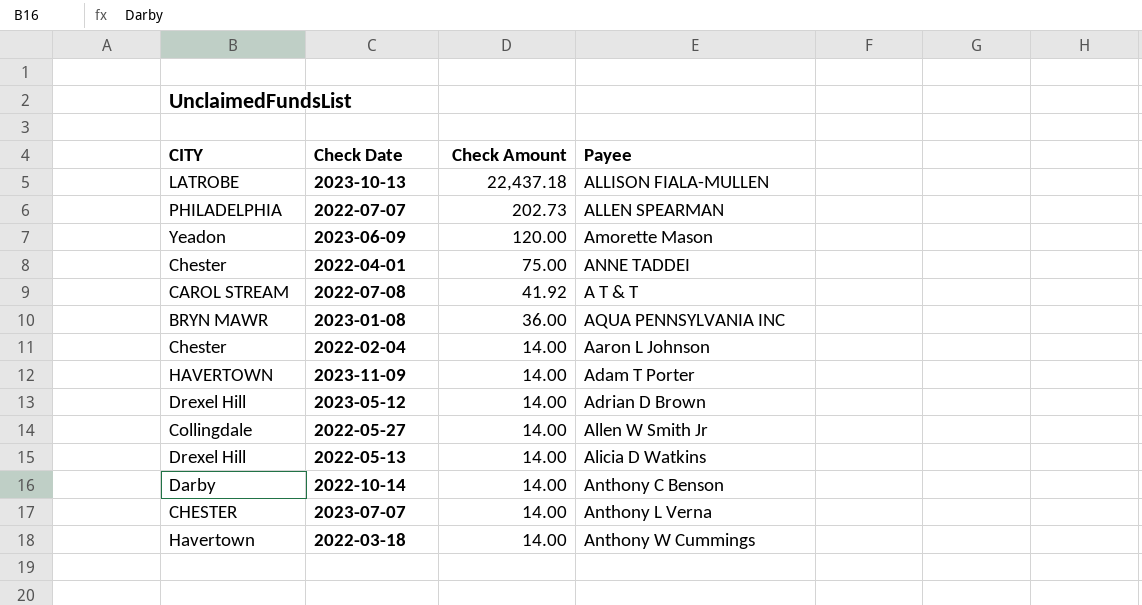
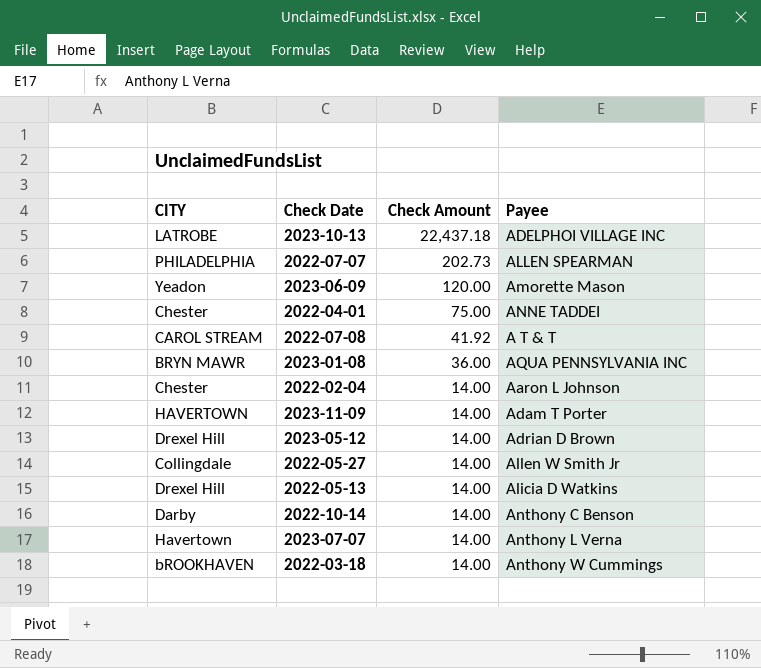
2023-10-13 | Payee: ALLISON FIALA-MULLEN -> ADELPHOI VILLAGE INC
2023-07-07 | CITY: CHESTER -> Havertown
2022-03-18 | CITY: Havertown -> bROOKHAVEN

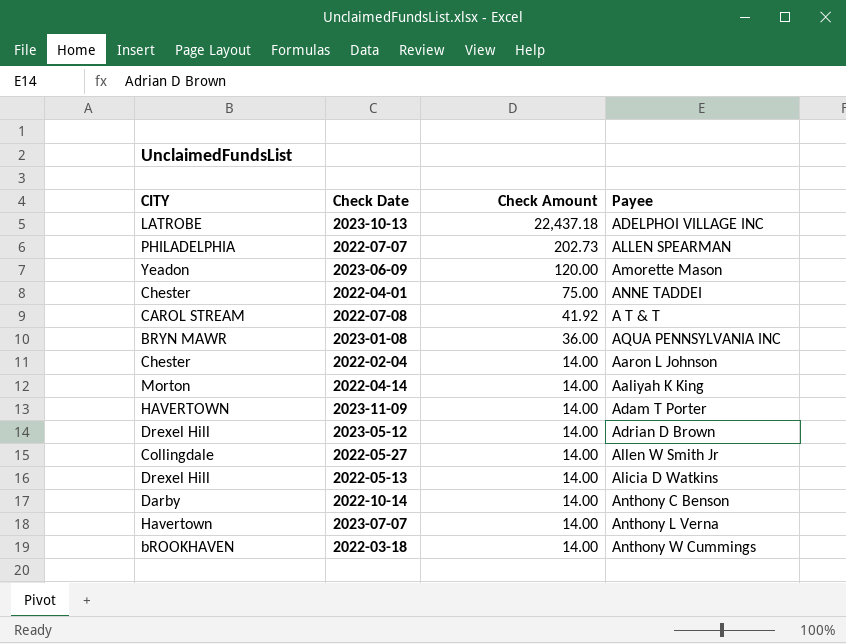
row 2022-04-14: none -> Morton | 14.00 | Aaliyah K King

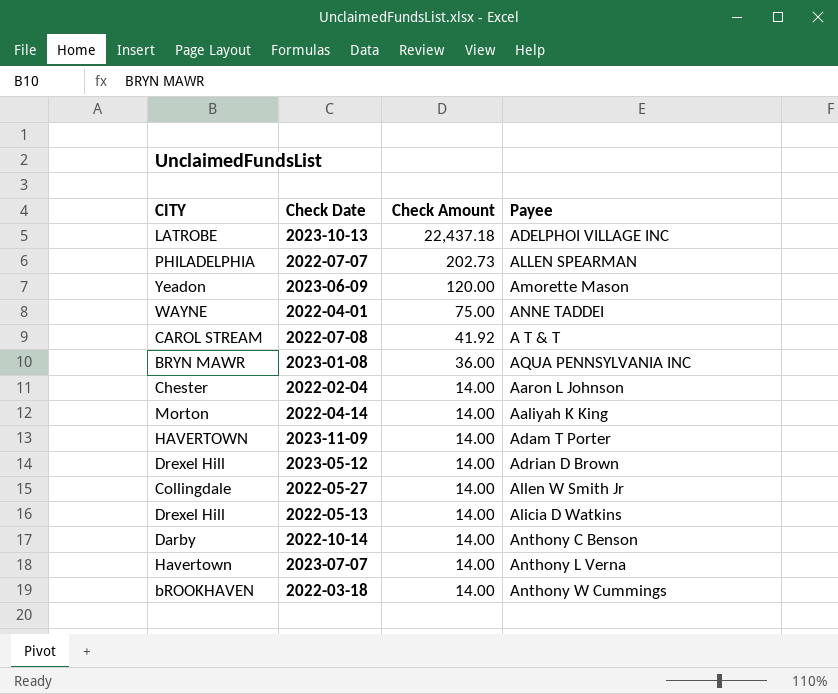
2022-04-01 | CITY: Chester -> WAYNE

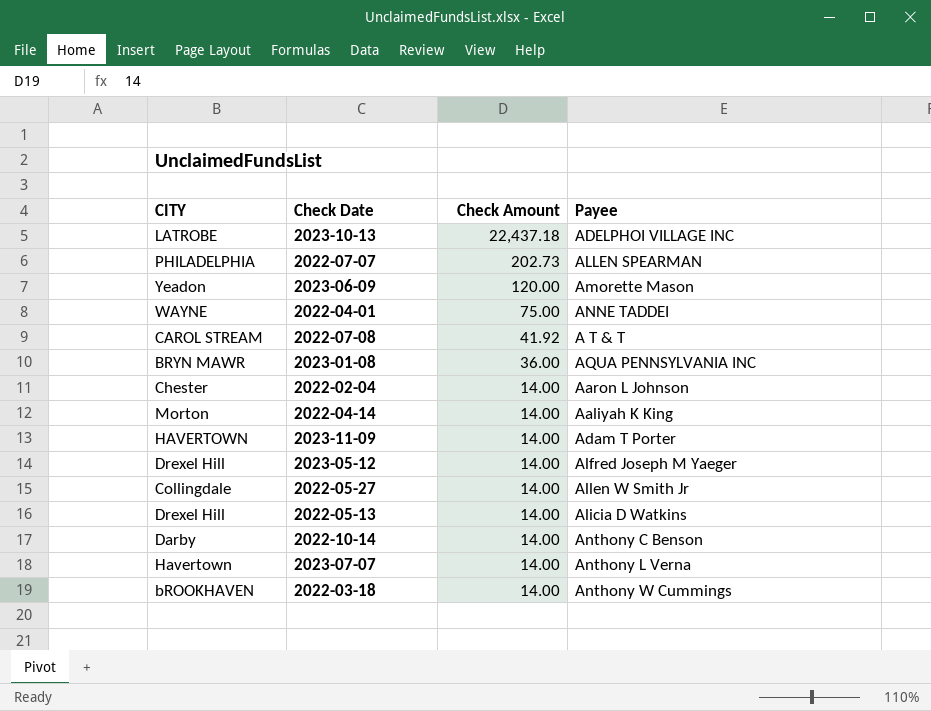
2023-05-12 | Payee: Adrian D Brown -> Alfred Joseph M Yaeger

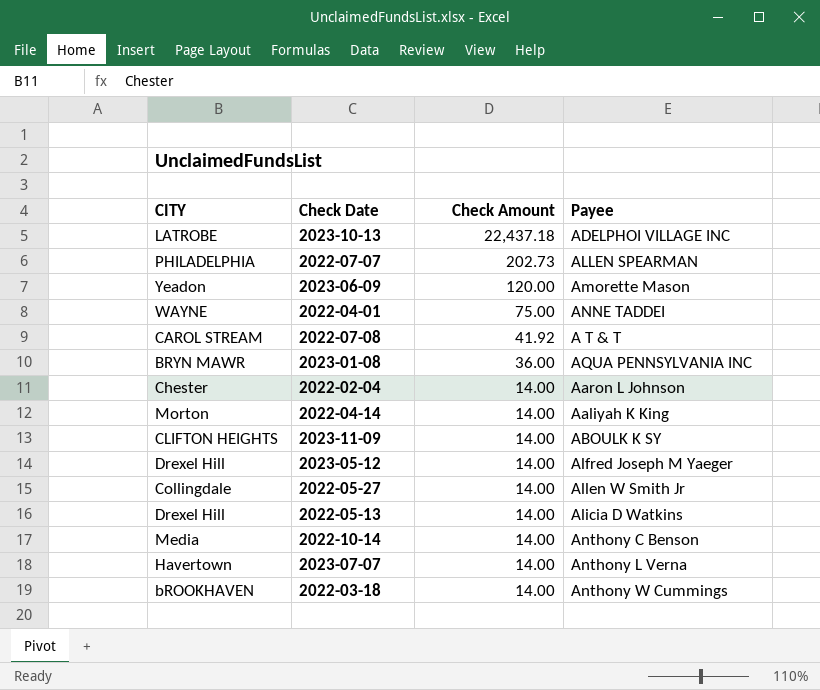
2023-11-09 | CITY: HAVERTOWN -> CLIFTON HEIGHTS
2023-11-09 | Payee: Adam T Porter -> ABOULK K SY
2022-10-14 | CITY: Darby -> Media

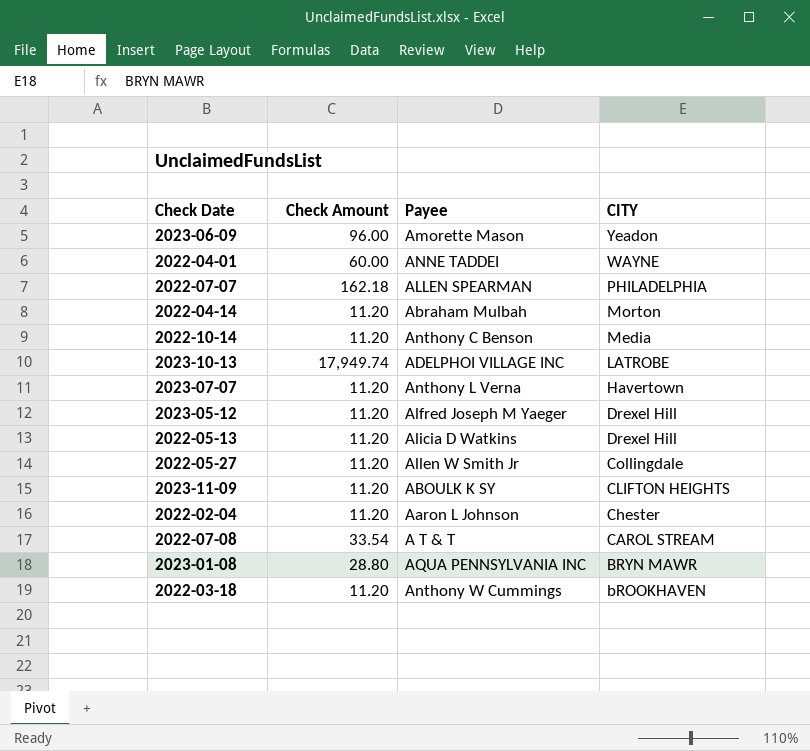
row order: Check Amount descending -> CITY descending
column CITY | position: 1 -> 4
2023-06-09 | Check Amount: 120.00 -> 96.00
2022-04-01 | Check Amount: 75.00 -> 60.00
2022-07-07 | Check Amount: 202.73 -> 162.18
2022-04-14 | Check Amount: 14.00 -> 11.20
2022-04-14 | Payee: Aaliyah K King -> Abraham Mulbah
2022-10-14 | Check Amount: 14.00 -> 11.20
2023-10-13 | Check Amount: 22,437.18 -> 17,949.74
2023-07-07 | Check Amount: 14.00 -> 11.20
2023-05-12 | Check Amount: 14.00 -> 11.20
2022-05-13 | Check Amount: 14.00 -> 11.20
2022-05-27 | Check Amount: 14.00 -> 11.20
2023-11-09 | Check Amount: 14.00 -> 11.20
2022-02-04 | Check Amount: 14.00 -> 11.20
2022-07-08 | Check Amount: 41.92 -> 33.54
2023-01-08 | Check Amount: 36.00 -> 28.80
2022-03-18 | Check Amount: 14.00 -> 11.20

